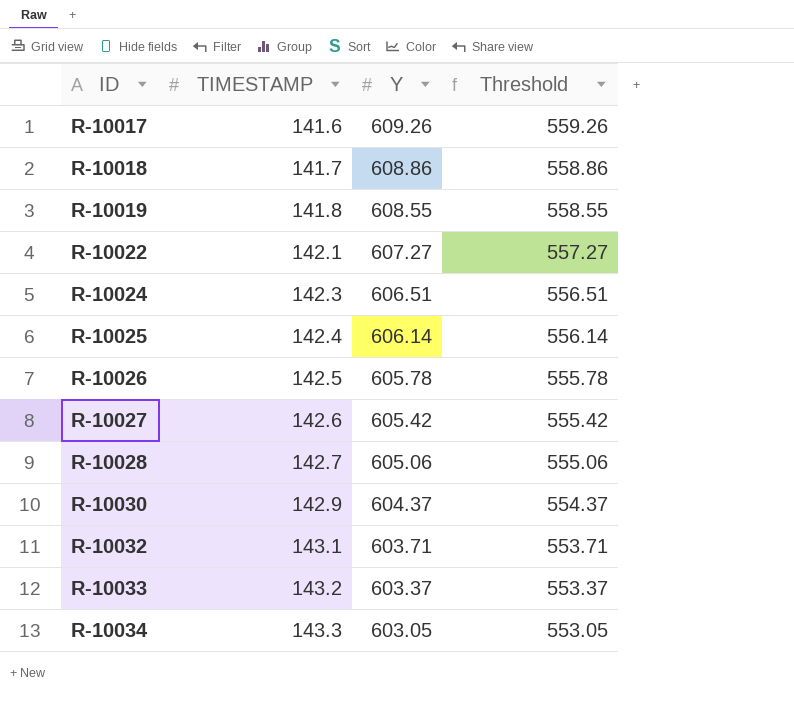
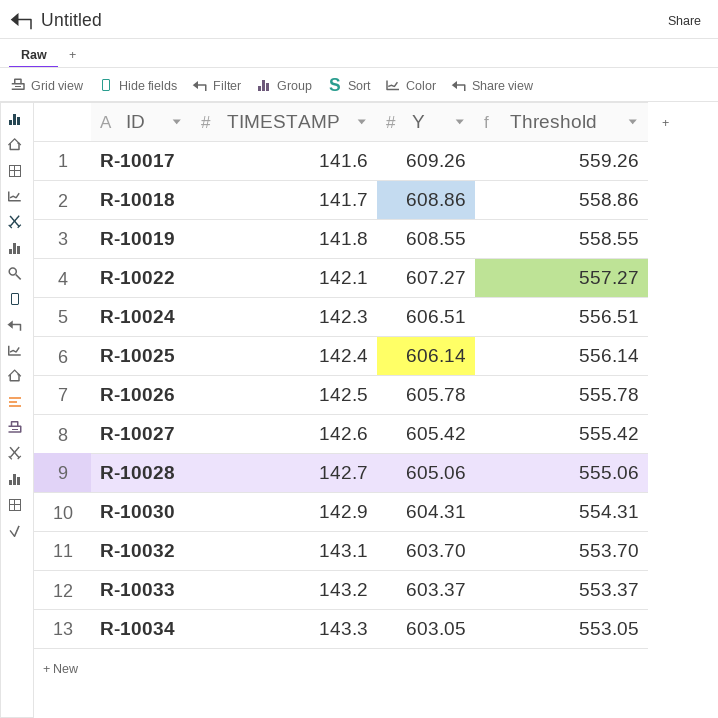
R-10030 | Y: 604.37 -> 604.31
R-10030 | Threshold: 554.37 -> 554.31
R-10032 | Y: 603.71 -> 603.70
R-10032 | Threshold: 553.71 -> 553.70

